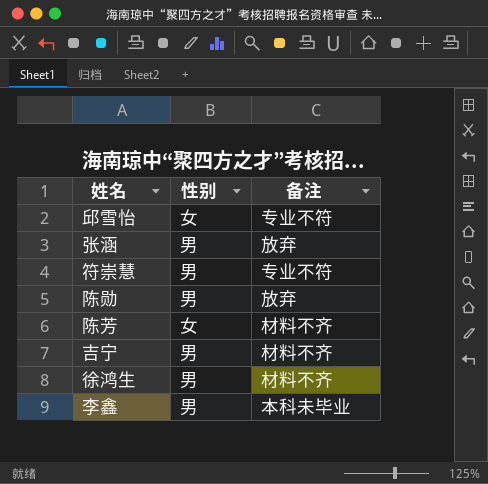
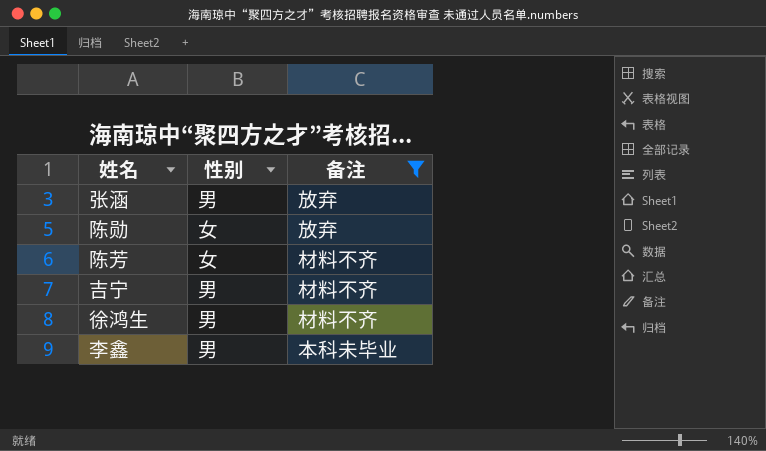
filter: none -> 备注 != 专业不符
陈勋 | 性别: 男 -> 女

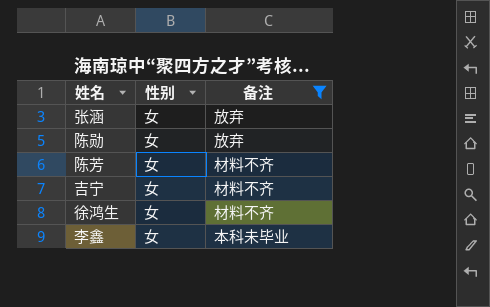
张涵 | 性别: 男 -> 女
吉宁 | 性别: 男 -> 女
徐鸿生 | 性别: 男 -> 女
李鑫 | 性别: 男 -> 女

